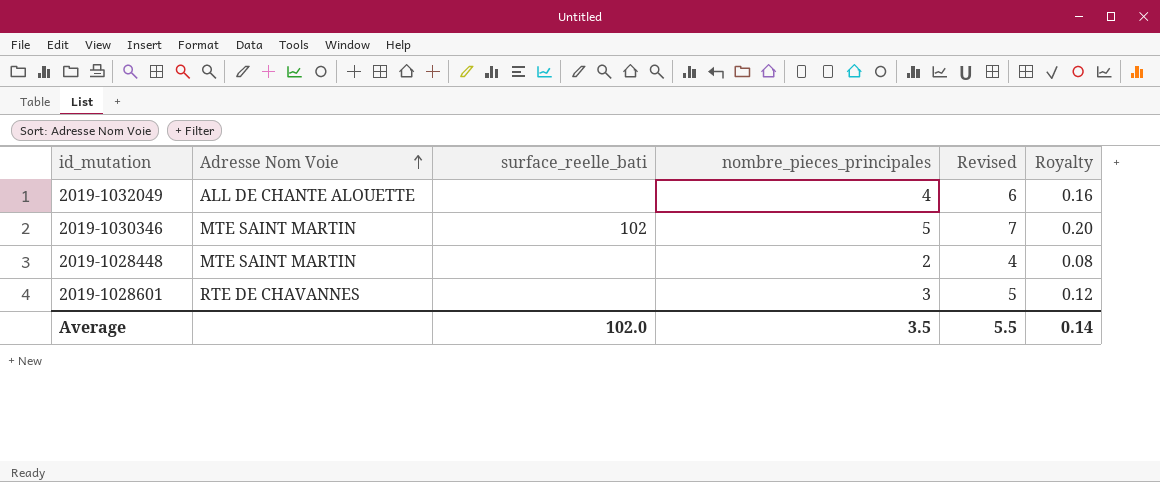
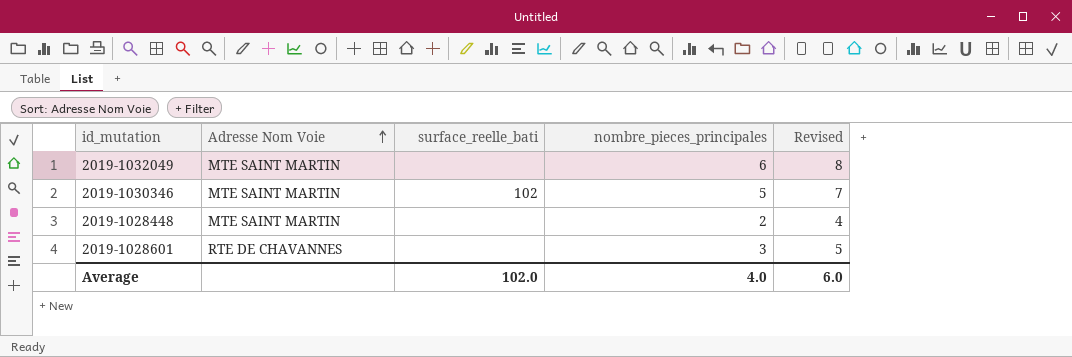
column Royalty | formula: [nombre_pieces_principales] * 0.04 -> none
2019-1032049 | Adresse Nom Voie: ALL DE CHANTE ALOUETTE -> MTE SAINT MARTIN
2019-1032049 | nombre_pieces_principales: 4 -> 6
2019-1032049 | Revised: 6 -> 8
Average | nombre_pieces_principales: 3.5 -> 4.0
Average | Revised: 5.5 -> 6.0

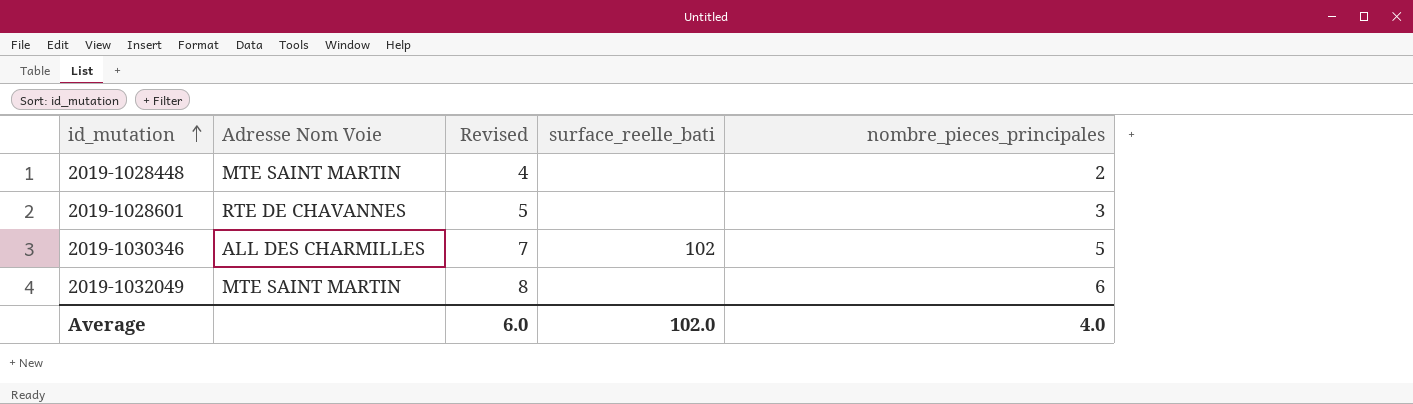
row order: Adresse Nom Voie ascending -> id_mutation ascending
column Revised | position: 5 -> 3
2019-1030346 | Adresse Nom Voie: MTE SAINT MARTIN -> ALL DES CHARMILLES

